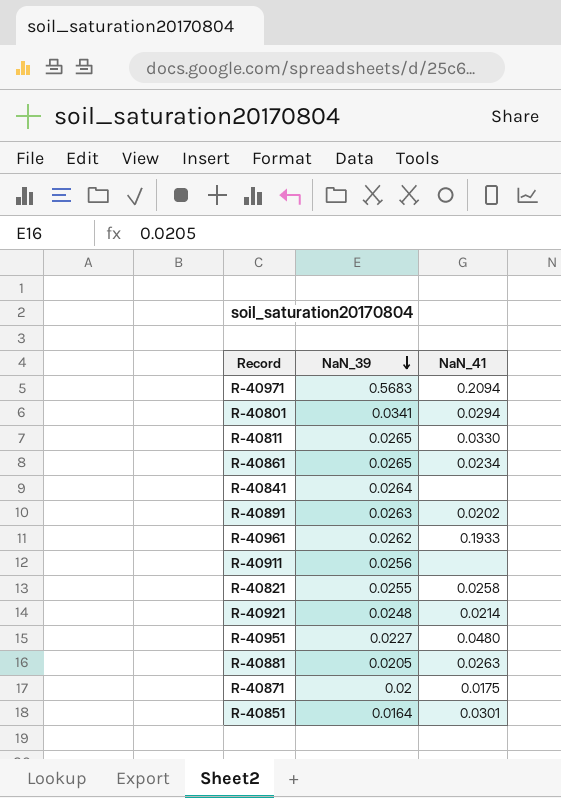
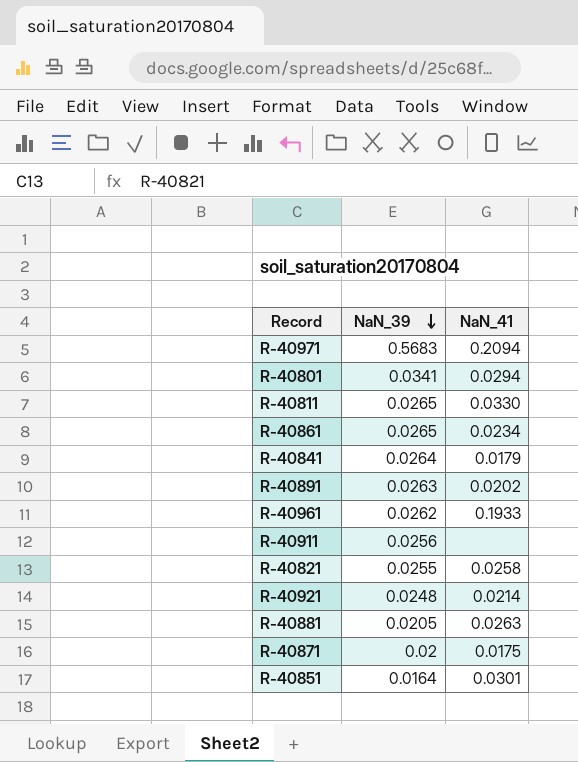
row R-40951: 0.0227 | 0.0480 -> none
R-40841 | NaN_41: none -> 0.0179

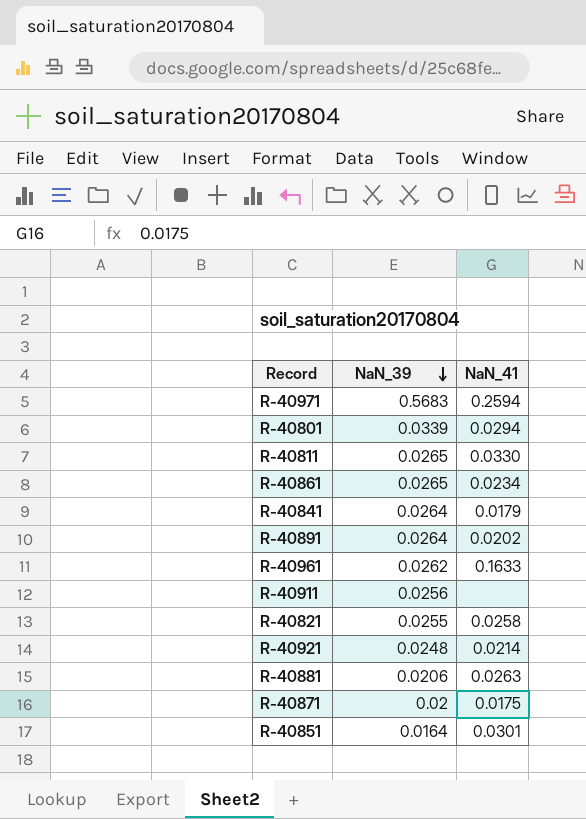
R-40971 | NaN_41: 0.2094 -> 0.2594
R-40801 | NaN_39: 0.0341 -> 0.0339
R-40891 | NaN_39: 0.0263 -> 0.0264
R-40961 | NaN_41: 0.1933 -> 0.1633
R-40881 | NaN_39: 0.0205 -> 0.0206

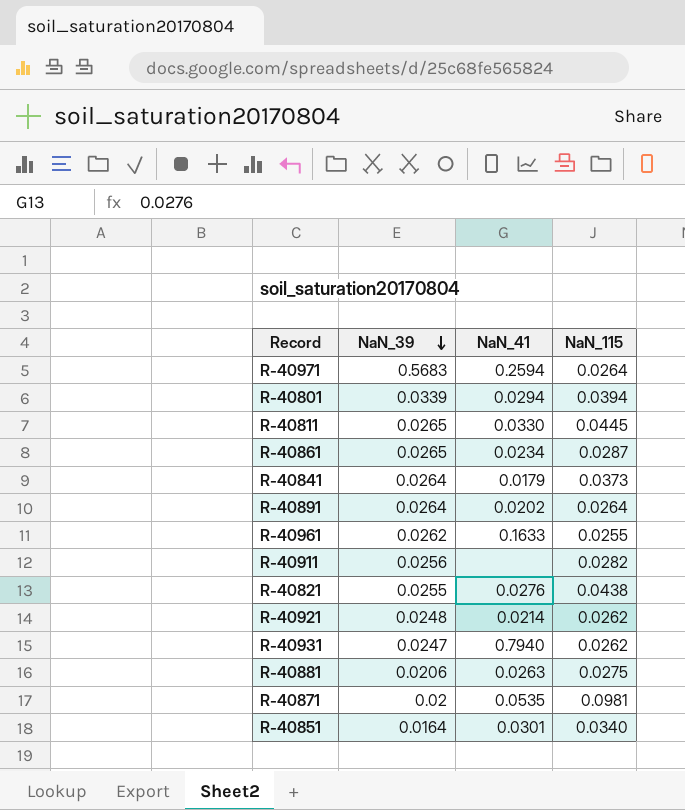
column NaN_115 | position: none -> 4
R-40821 | NaN_41: 0.0258 -> 0.0276
row R-40931: none -> 0.0247 | 0.7940 | 0.0262
R-40871 | NaN_41: 0.0175 -> 0.0535

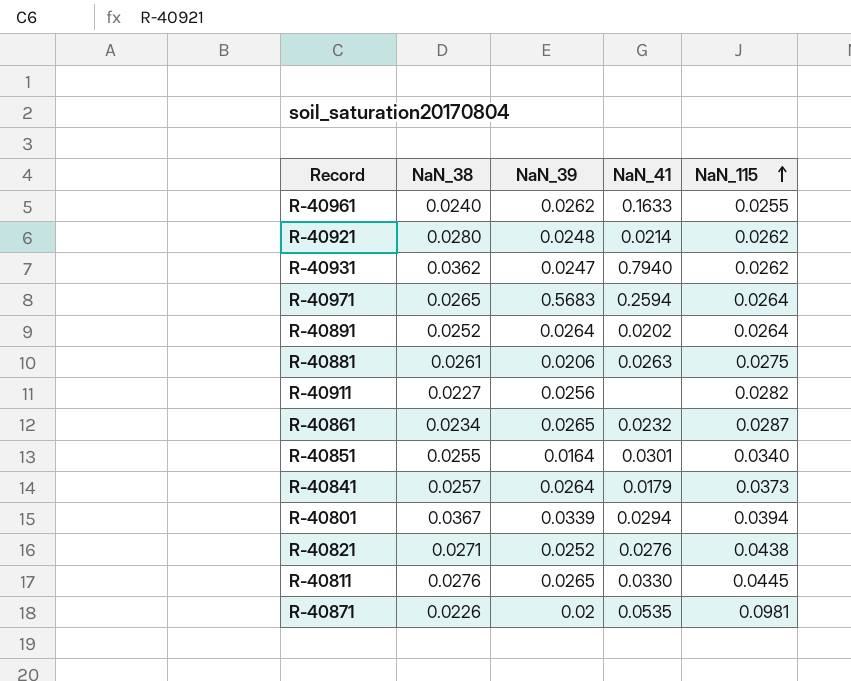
row order: NaN_39 descending -> NaN_115 ascending
column NaN_38 | position: none -> 2
R-40861 | NaN_41: 0.0234 -> 0.0232
R-40821 | NaN_39: 0.0255 -> 0.0252

